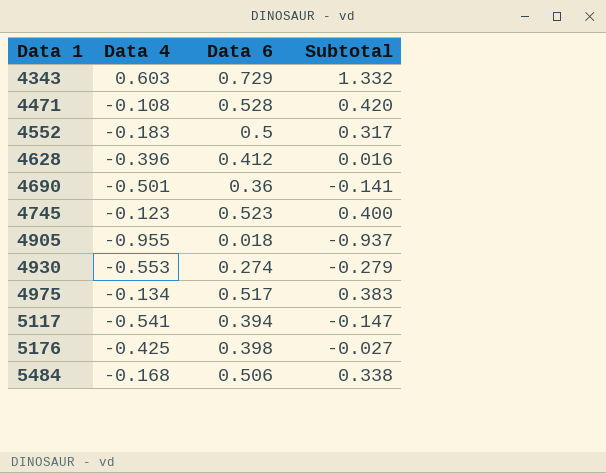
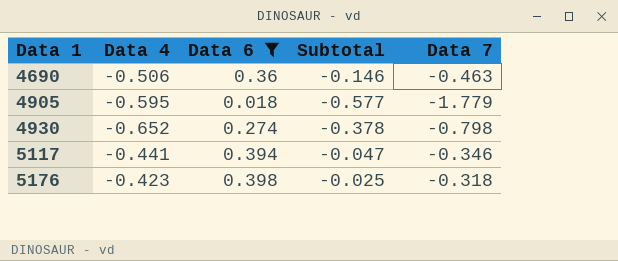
filter: none -> Data 6 <= 0.398
column Data 7 | position: none -> 5
4690 | Data 4: -0.501 -> -0.506
4690 | Subtotal: -0.141 -> -0.146
4905 | Data 4: -0.955 -> -0.595
4905 | Subtotal: -0.937 -> -0.577
4930 | Data 4: -0.553 -> -0.652
4930 | Subtotal: -0.279 -> -0.378
5117 | Data 4: -0.541 -> -0.441
5117 | Subtotal: -0.147 -> -0.047
5176 | Data 4: -0.425 -> -0.423
5176 | Subtotal: -0.027 -> -0.025

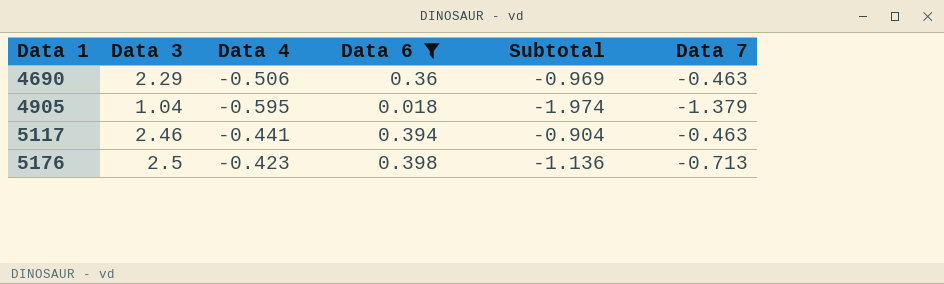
column Data 3 | position: none -> 2
column Subtotal | formula: [Data 4] + [Data 6] -> [Data 4] + [Data 7]
row 4930: -0.652 | 0.274 | -0.378 | -0.798 -> none
4905 | Data 7: -1.779 -> -1.379
5117 | Data 7: -0.346 -> -0.463
5176 | Data 7: -0.318 -> -0.713

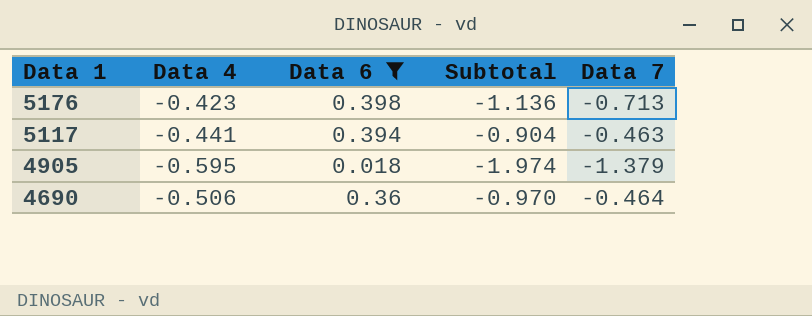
row order: Data 1 ascending -> Data 1 descending
column Data 3 | position: 2 -> none
4690 | Subtotal: -0.969 -> -0.970
4690 | Data 7: -0.463 -> -0.464

